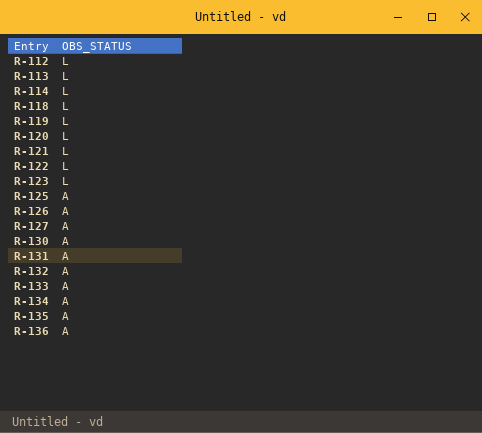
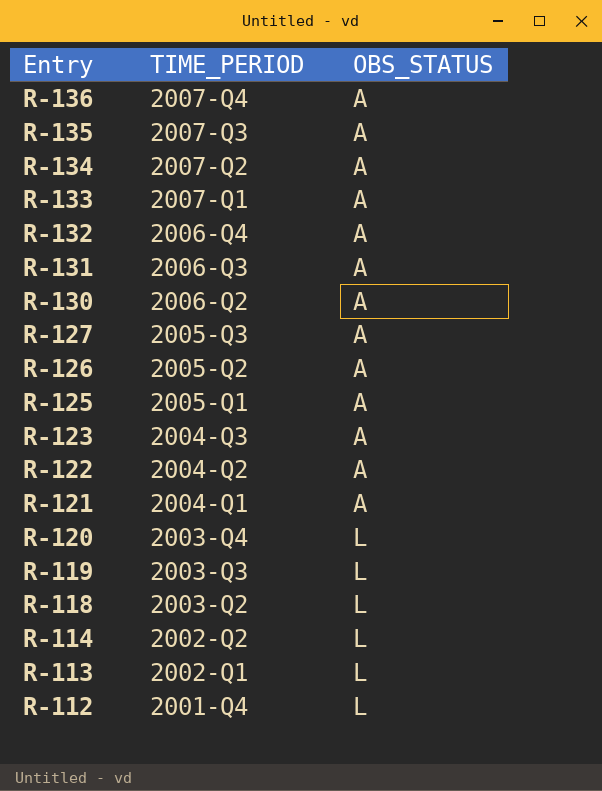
row order: Entry ascending -> Entry descending
column TIME_PERIOD | position: none -> 2
R-123 | OBS_STATUS: L -> A
R-122 | OBS_STATUS: L -> A
R-121 | OBS_STATUS: L -> A

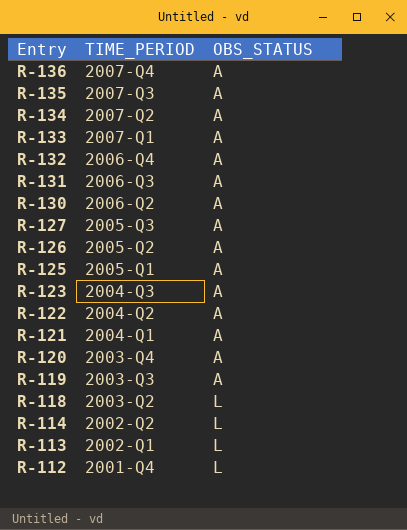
R-120 | OBS_STATUS: L -> A
R-119 | OBS_STATUS: L -> A

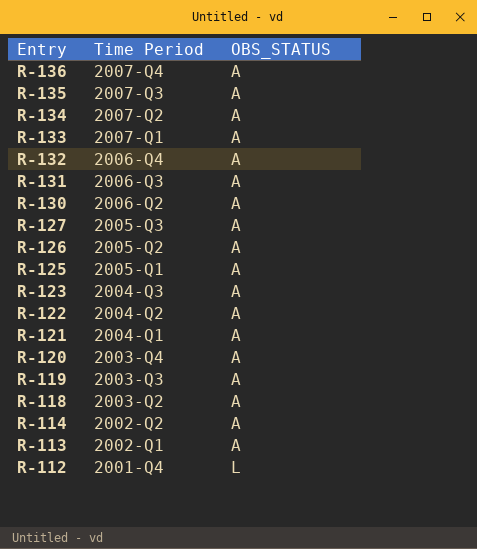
column name: TIME_PERIOD -> Time Period
R-118 | OBS_STATUS: L -> A
R-114 | OBS_STATUS: L -> A
R-113 | OBS_STATUS: L -> A

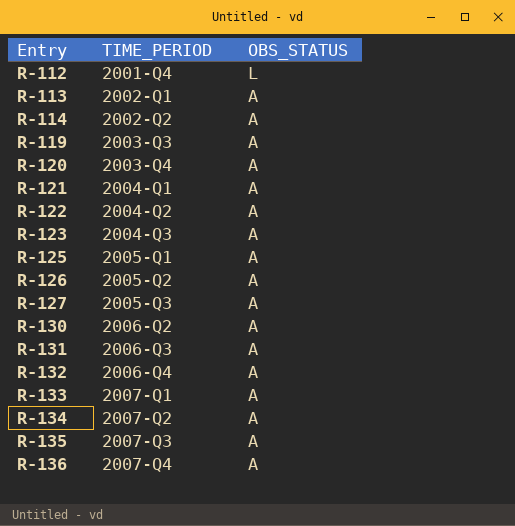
row order: Entry descending -> Entry ascending
column name: Time Period -> TIME_PERIOD
row R-118: 2003-Q2 | A -> none

